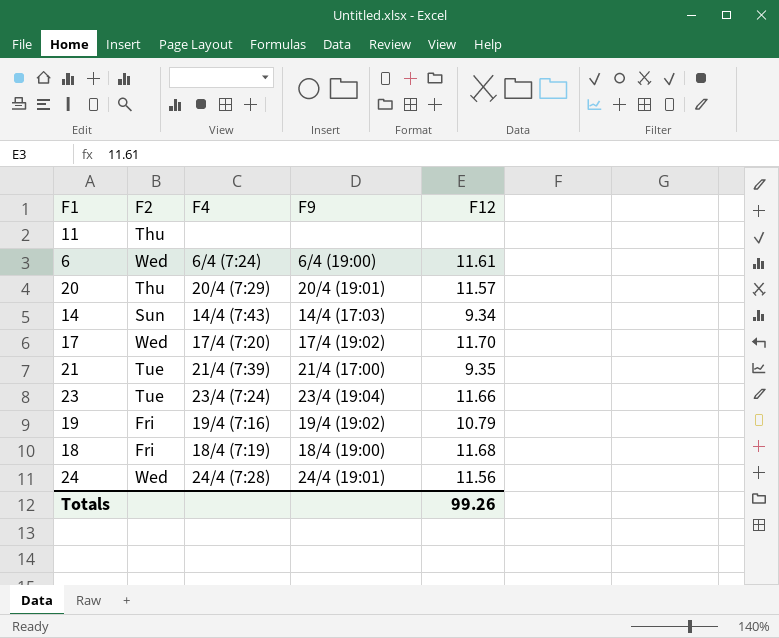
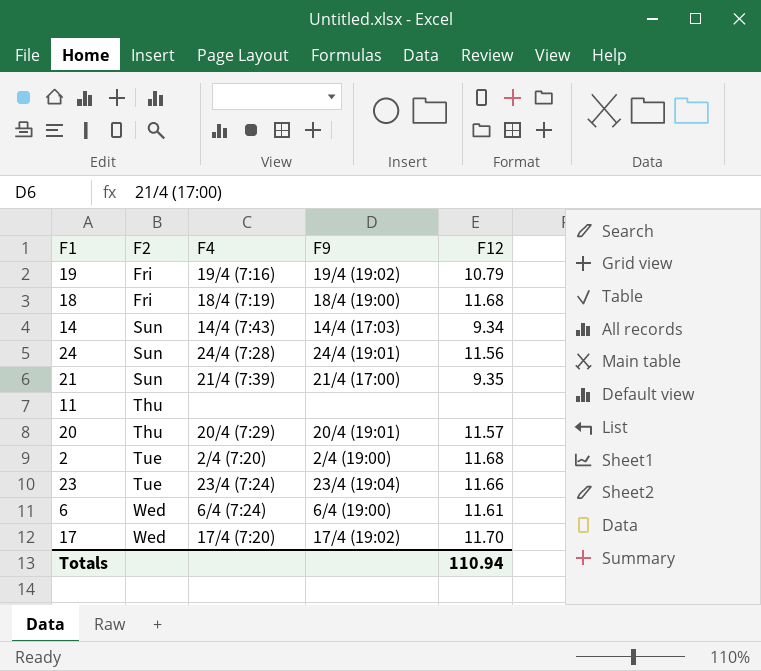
row order: none -> F2 ascending
24 | F2: Wed -> Sun
21 | F2: Tue -> Sun
row 2: none -> Tue | 2/4 (7:20) | 2/4 (19:00) | 11.68
Totals | F12: 99.26 -> 110.94

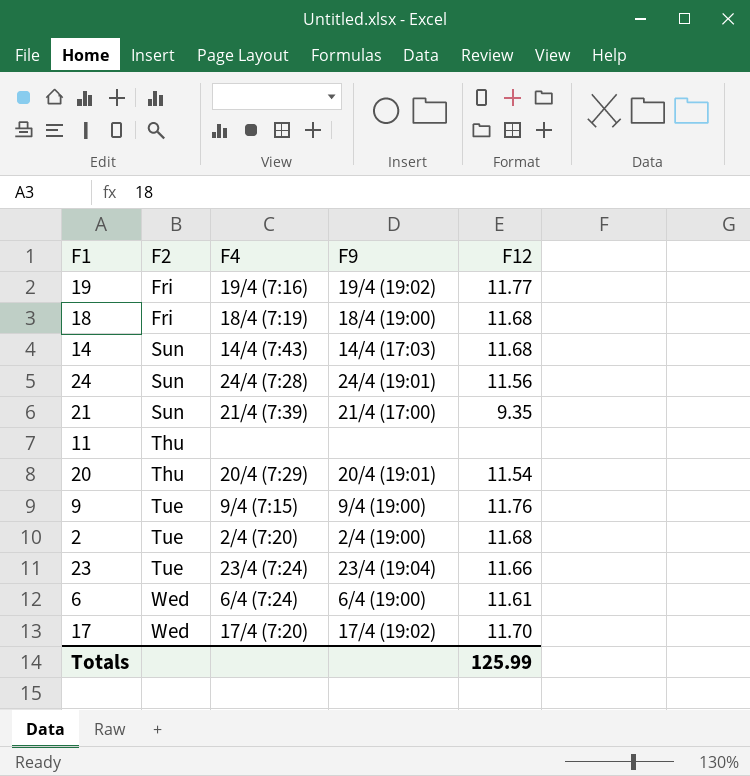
19 | F12: 10.79 -> 11.77
14 | F12: 9.34 -> 11.68
20 | F12: 11.57 -> 11.54
row 9: none -> Tue | 9/4 (7:15) | 9/4 (19:00) | 11.76
Totals | F12: 110.94 -> 125.99

